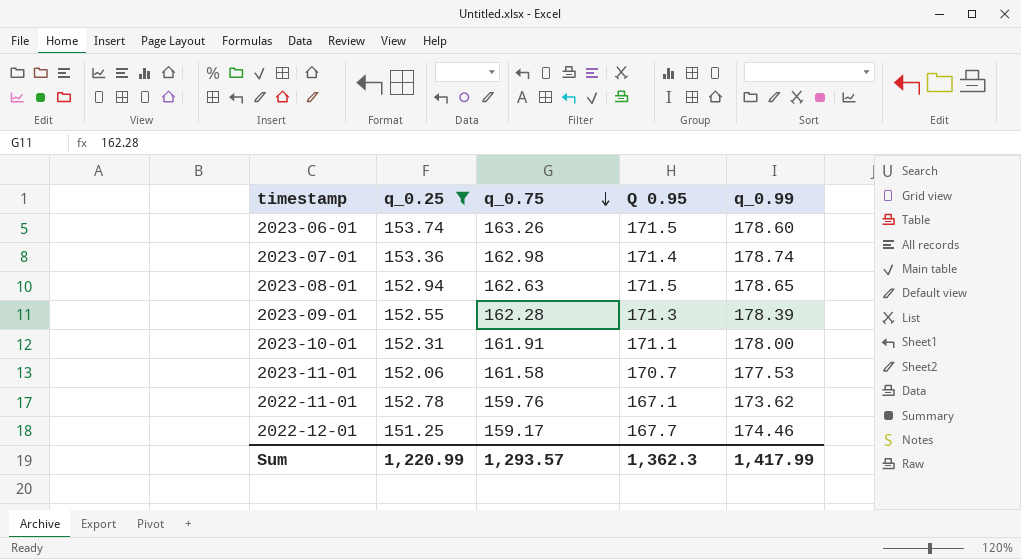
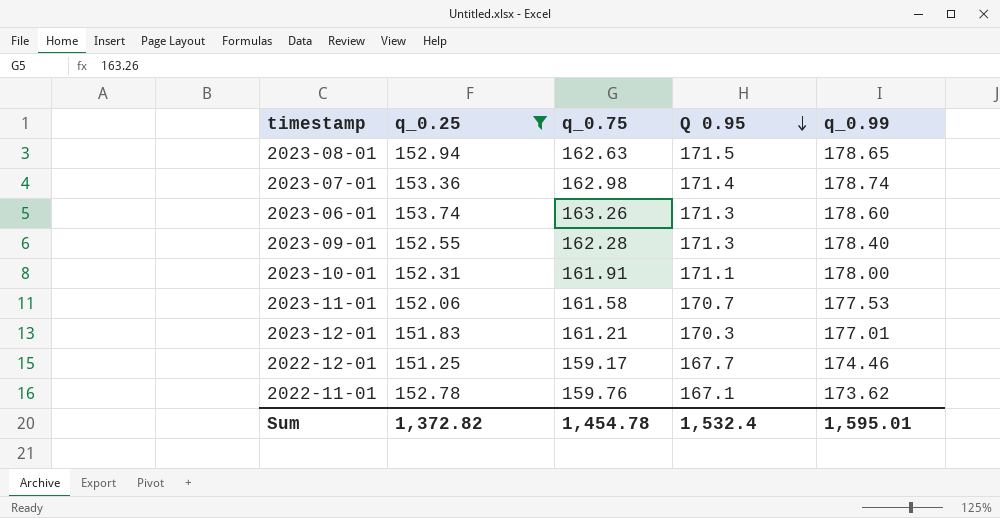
row order: q_0.75 descending -> Q 0.95 descending
2023-06-01 | Q 0.95: 171.5 -> 171.3
2023-09-01 | q_0.99: 178.39 -> 178.40
row 2023-12-01: none -> 151.83 | 161.21 | 170.3 | 177.01
Sum | q_0.25: 1,220.99 -> 1,372.82
Sum | q_0.75: 1,293.57 -> 1,454.78
Sum | Q 0.95: 1,362.3 -> 1,532.4
Sum | q_0.99: 1,417.99 -> 1,595.01

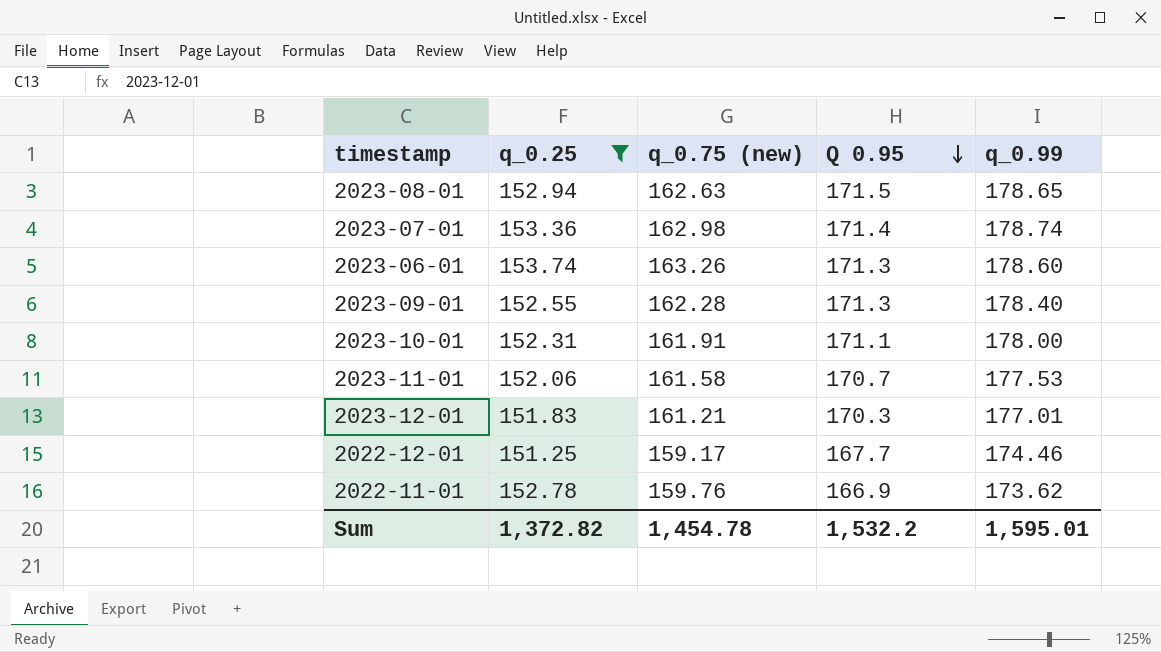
column name: q_0.75 -> q_0.75 (new)
2022-11-01 | Q 0.95: 167.1 -> 166.9
Sum | Q 0.95: 1,532.4 -> 1,532.2

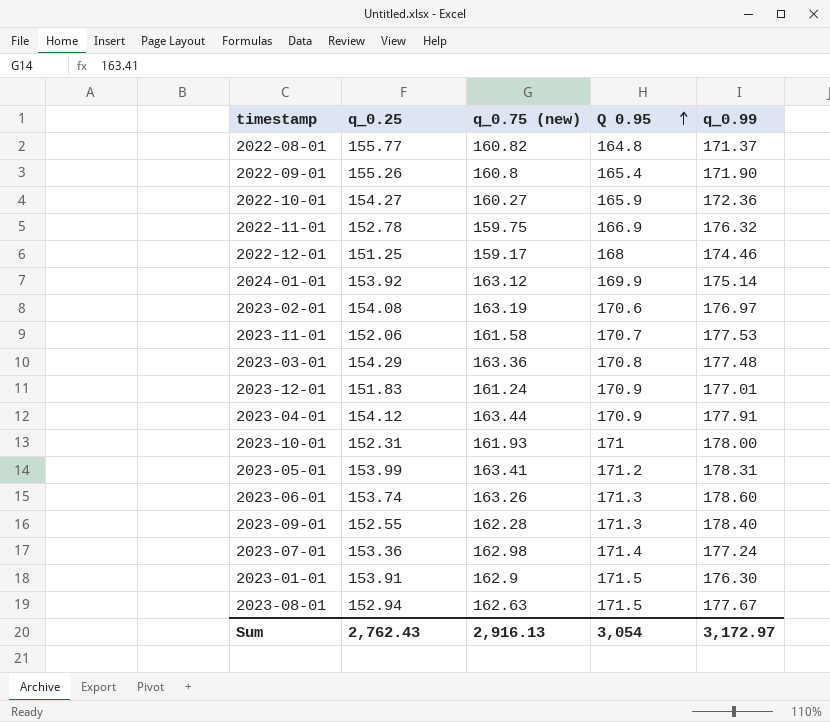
filter: q_0.25 <= 153.74 -> none
row order: Q 0.95 descending -> Q 0.95 ascending
2022-11-01 | q_0.75 (new): 159.76 -> 159.75
2022-11-01 | q_0.99: 173.62 -> 176.32
2022-12-01 | Q 0.95: 167.7 -> 168
2023-12-01 | q_0.75 (new): 161.21 -> 161.24
2023-12-01 | Q 0.95: 170.3 -> 170.9
2023-10-01 | q_0.75 (new): 161.91 -> 161.93
2023-10-01 | Q 0.95: 171.1 -> 171
2023-07-01 | q_0.99: 178.74 -> 177.24
2023-08-01 | q_0.99: 178.65 -> 177.67
Sum | q_0.25: 1,372.82 -> 2,762.43
Sum | q_0.75 (new): 1,454.78 -> 2,916.13
Sum | Q 0.95: 1,532.2 -> 3,054
Sum | q_0.99: 1,595.01 -> 3,172.97

